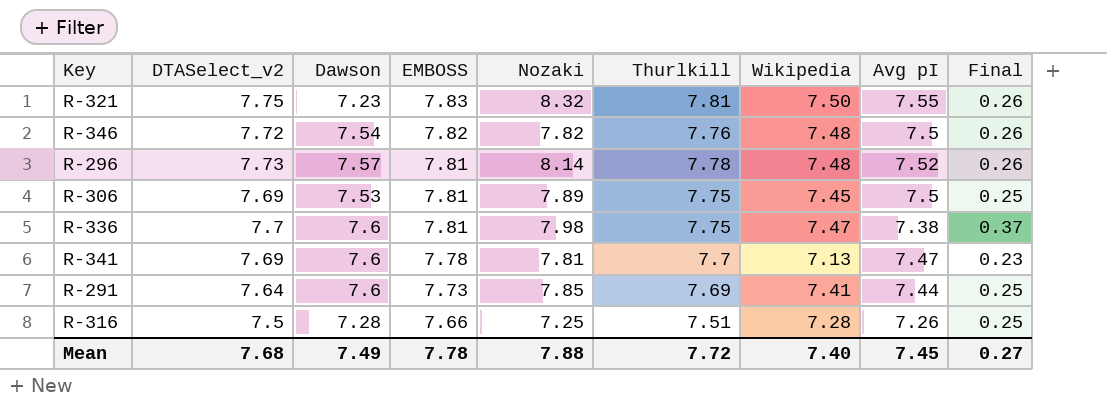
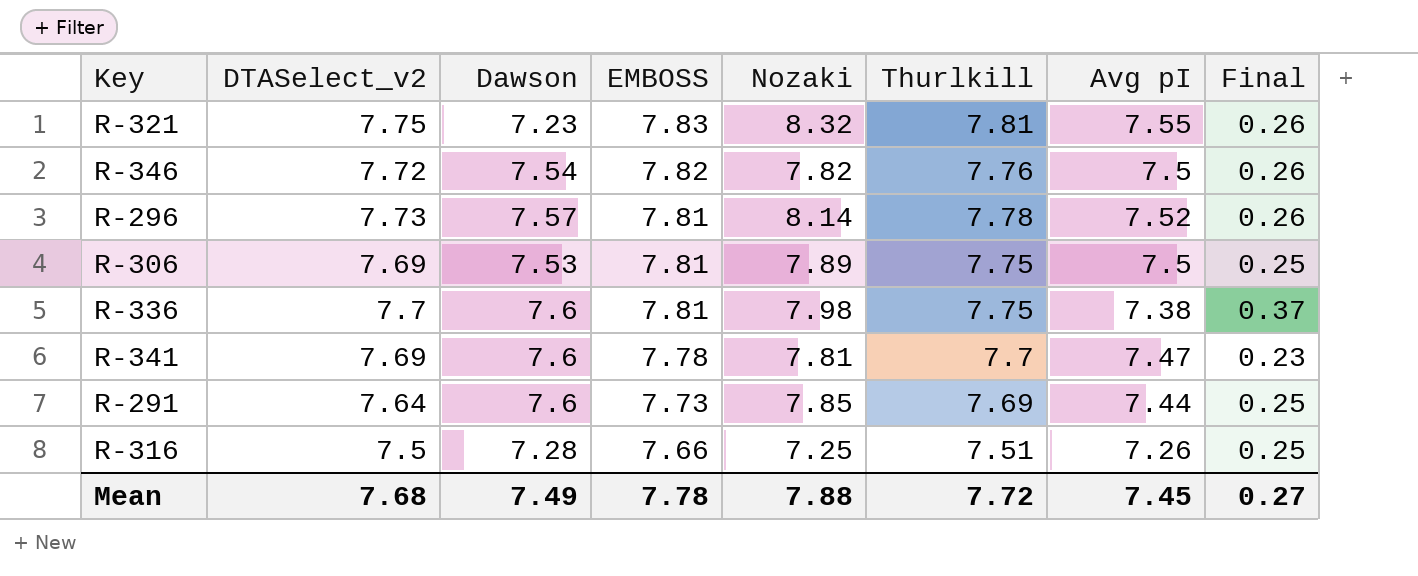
column Wikipedia | position: 7 -> none

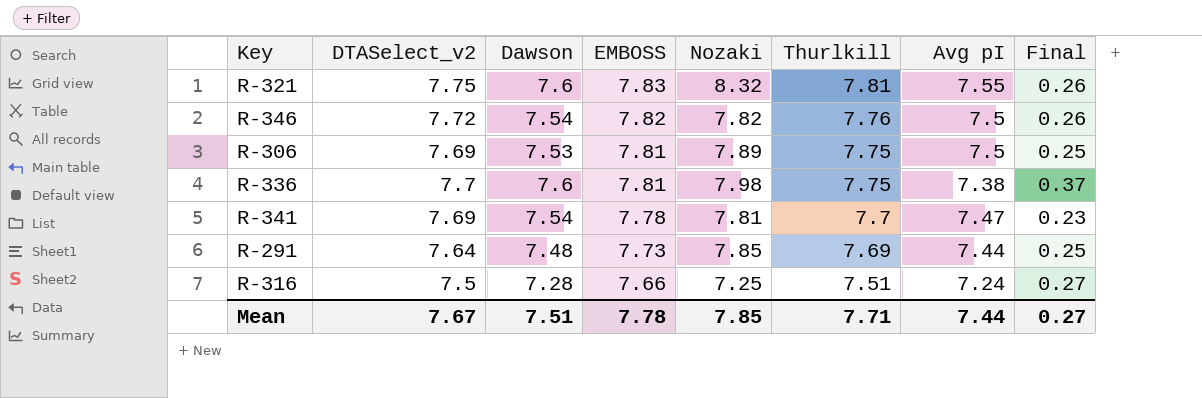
row R-296: 7.73 | 7.57 | 7.81 | 8.14 | 7.78 | 7.52 | 0.26 -> none
R-321 | Dawson: 7.23 -> 7.6
R-341 | Dawson: 7.6 -> 7.54
R-291 | Dawson: 7.6 -> 7.48
R-316 | Avg pI: 7.26 -> 7.24
R-316 | Final: 0.25 -> 0.27
Mean | DTASelect_v2: 7.68 -> 7.67
Mean | Dawson: 7.49 -> 7.51
Mean | Nozaki: 7.88 -> 7.85
Mean | Thurlkill: 7.72 -> 7.71
Mean | Avg pI: 7.45 -> 7.44

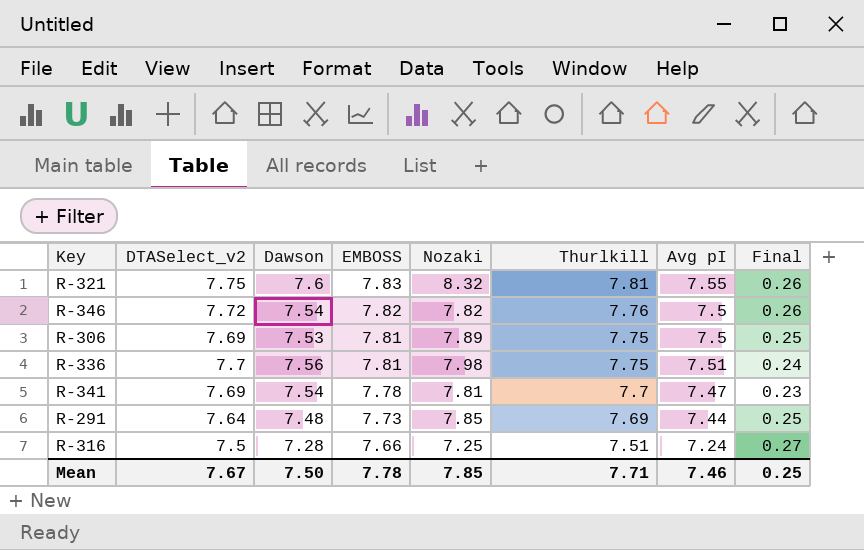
R-336 | Dawson: 7.6 -> 7.56
R-336 | Avg pI: 7.38 -> 7.51
R-336 | Final: 0.37 -> 0.24
Mean | Dawson: 7.51 -> 7.50
Mean | Avg pI: 7.44 -> 7.46
Mean | Final: 0.27 -> 0.25

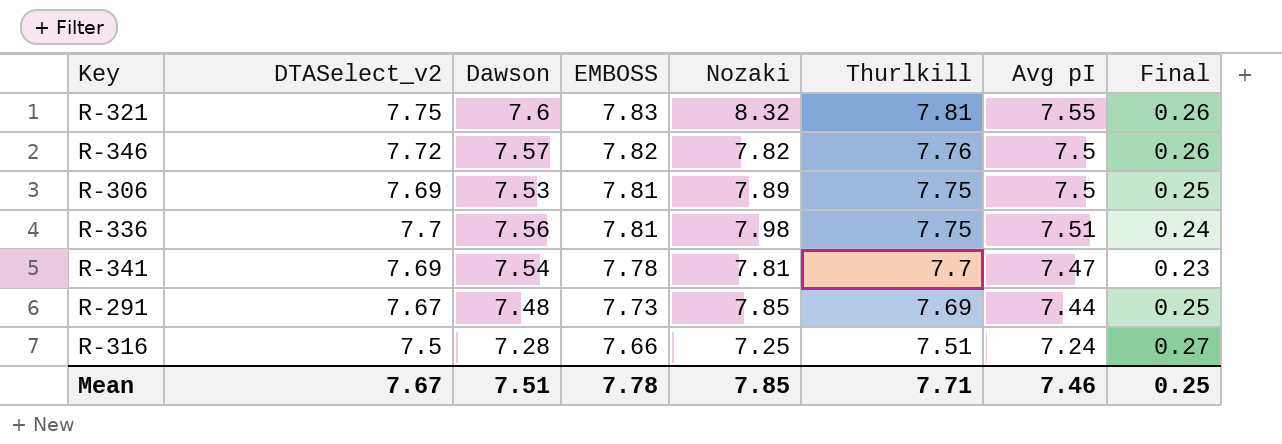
R-346 | Dawson: 7.54 -> 7.57
R-291 | DTASelect_v2: 7.64 -> 7.67
Mean | Dawson: 7.50 -> 7.51

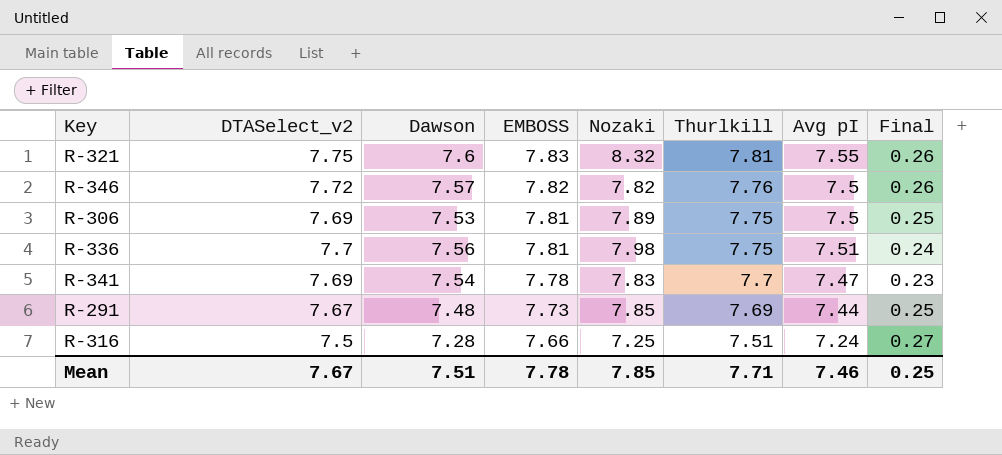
R-341 | Nozaki: 7.81 -> 7.83

